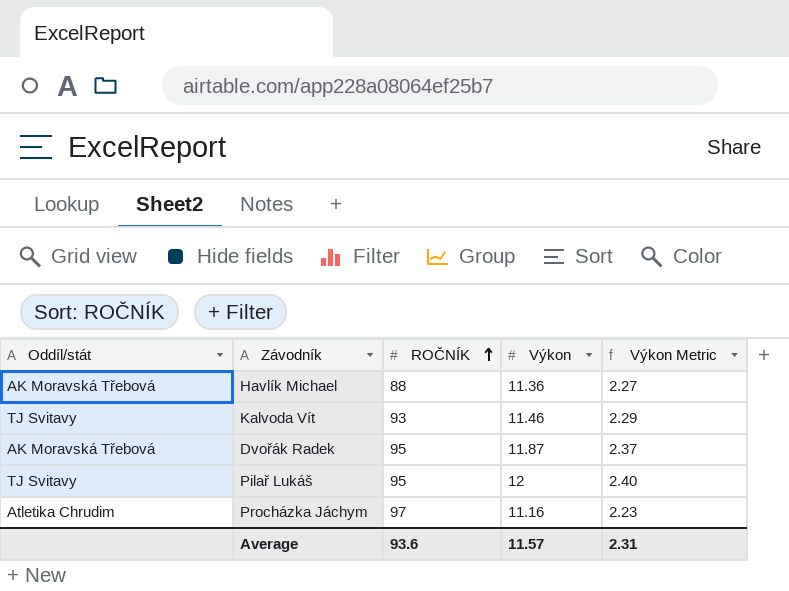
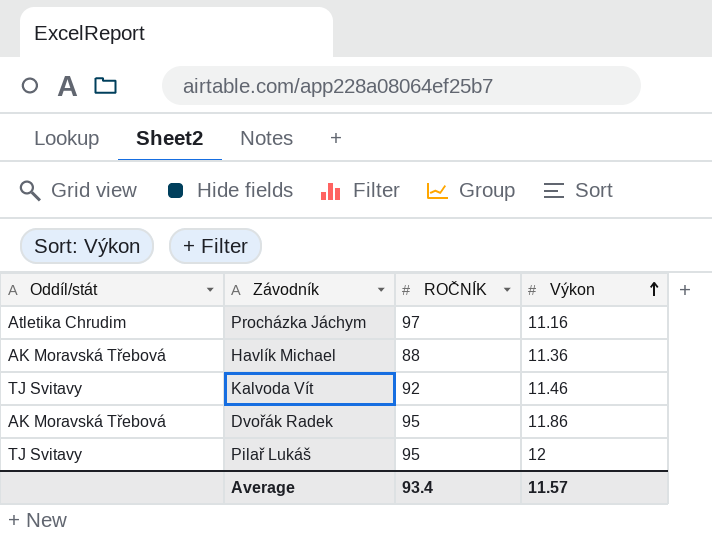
row order: ROČNÍK ascending -> Výkon ascending
column Výkon Metric | formula: [Výkon] * 0.2 -> none
Kalvoda Vít | ROČNÍK: 93 -> 92
Dvořák Radek | Výkon: 11.87 -> 11.86
Average | ROČNÍK: 93.6 -> 93.4

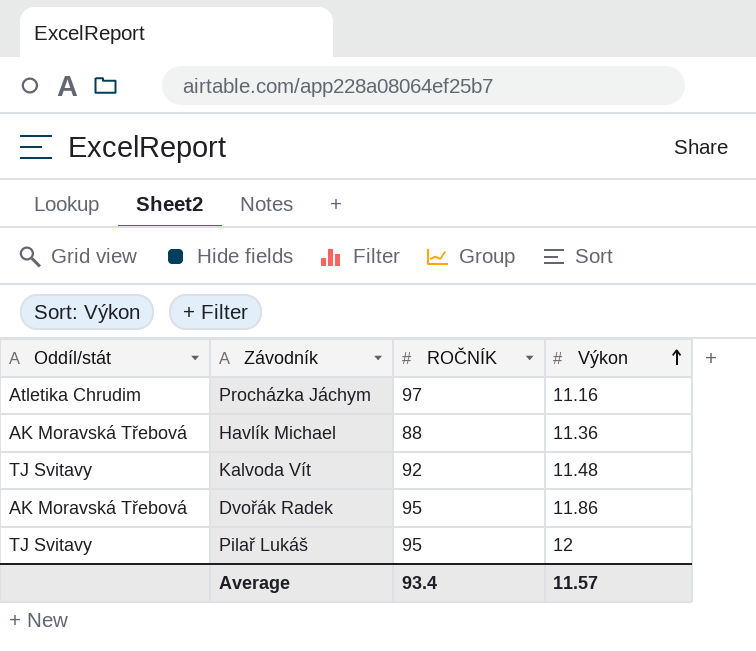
Kalvoda Vít | Výkon: 11.46 -> 11.48

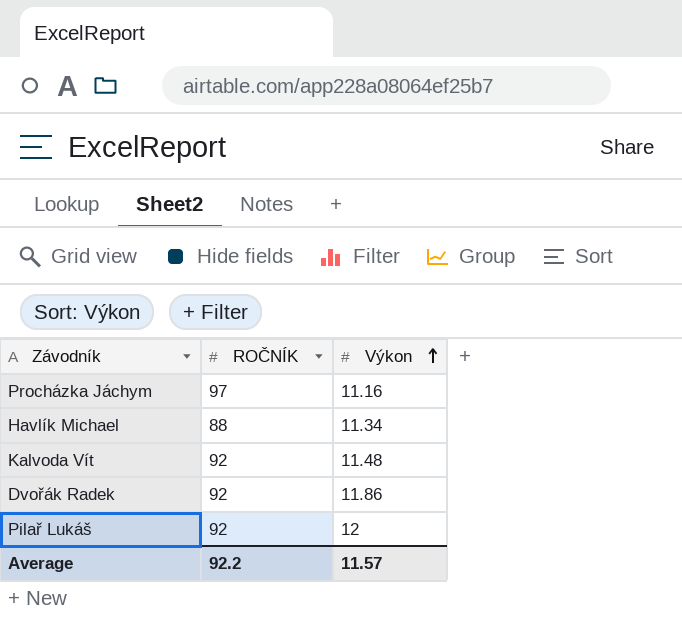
column Oddíl/stát | position: 1 -> none
Havlík Michael | Výkon: 11.36 -> 11.34
Dvořák Radek | ROČNÍK: 95 -> 92
Pilař Lukáš | ROČNÍK: 95 -> 92
Average | ROČNÍK: 93.4 -> 92.2

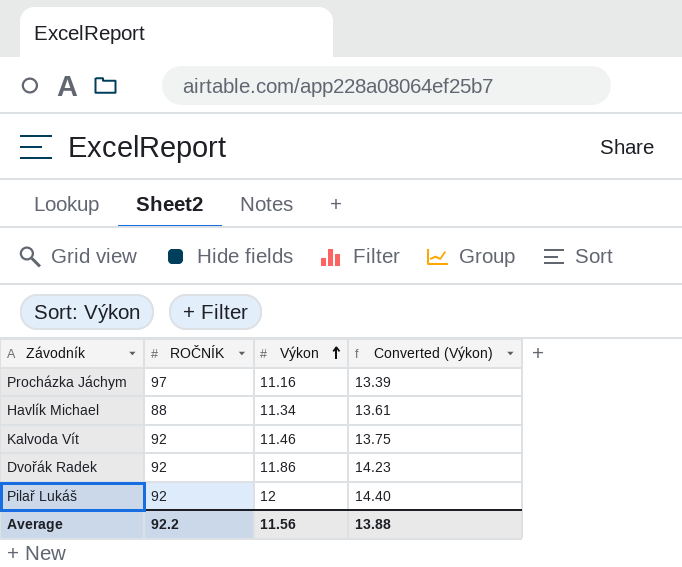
column Converted (Výkon) | formula: none -> [Výkon] * 1.2
Kalvoda Vít | Výkon: 11.48 -> 11.46
Average | Výkon: 11.57 -> 11.56

